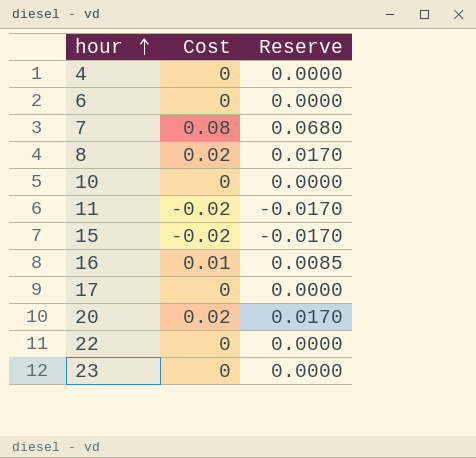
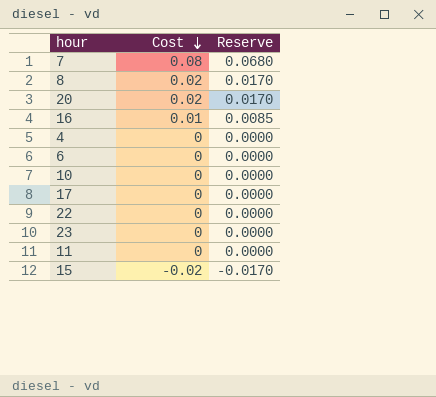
row order: hour ascending -> Cost descending
11 | Cost: -0.02 -> 0
11 | Reserve: -0.0170 -> 0.0000

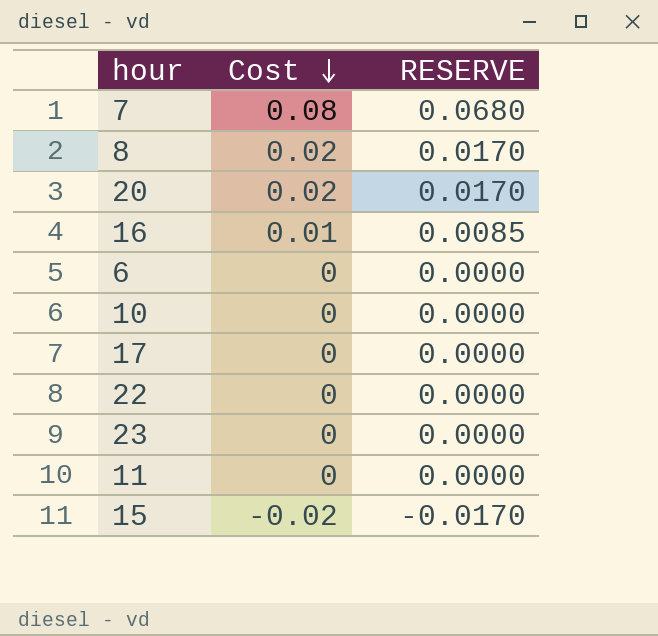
column name: Reserve -> RESERVE
row 4: 0 | 0.0000 -> none

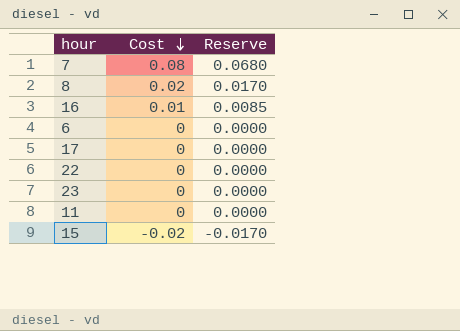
column name: RESERVE -> Reserve
row 20: 0.02 | 0.0170 -> none
row 10: 0 | 0.0000 -> none

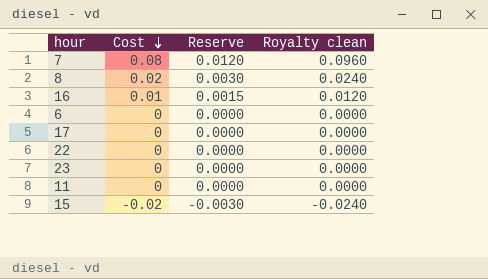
column Reserve | formula: [Cost] * 0.85 -> [Cost] * 0.15
column Royalty clean | formula: none -> [Cost] * 1.2

